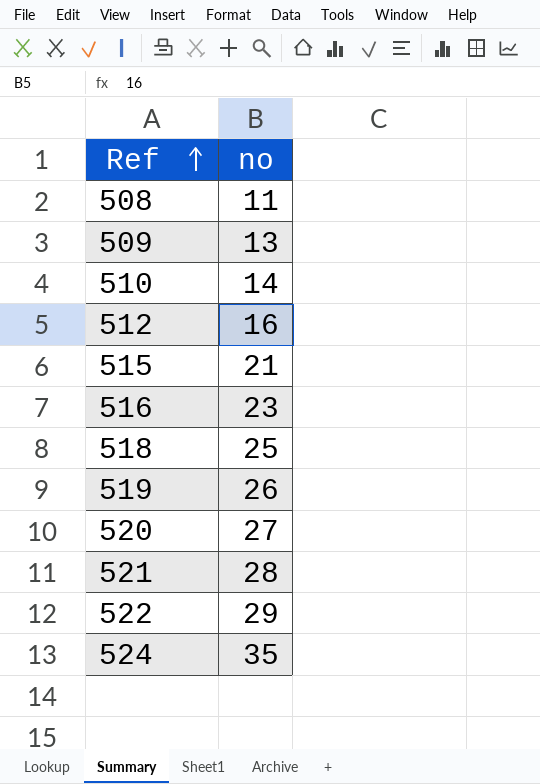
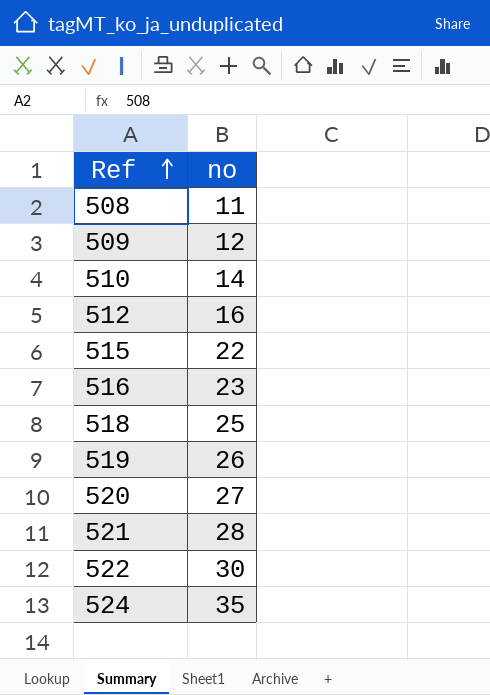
509 | no: 13 -> 12
515 | no: 21 -> 22
522 | no: 29 -> 30

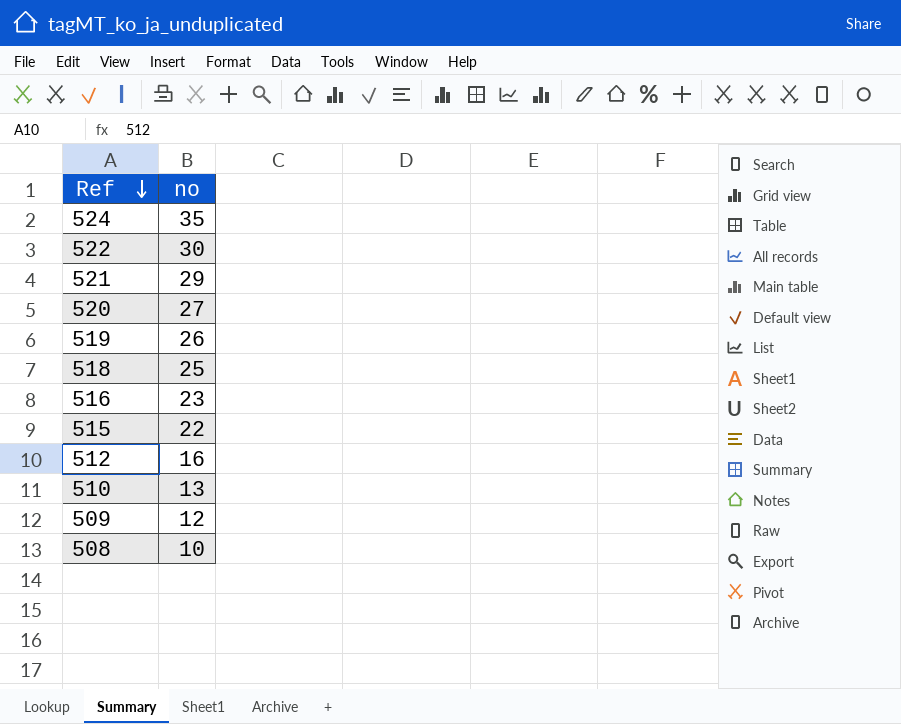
row order: Ref ascending -> Ref descending
521 | no: 28 -> 29
510 | no: 14 -> 13
508 | no: 11 -> 10

